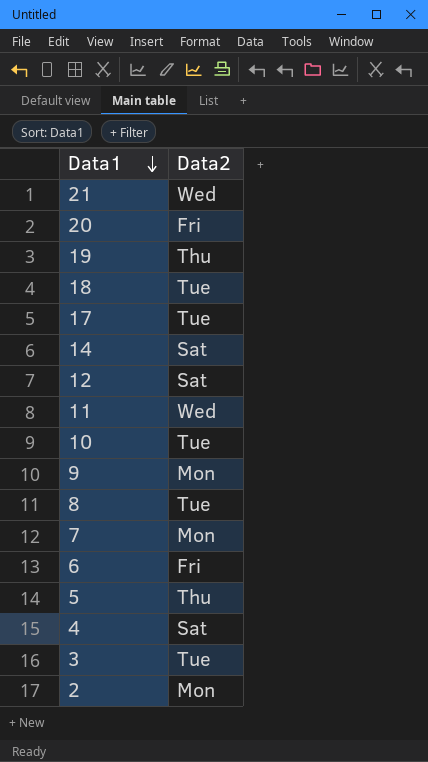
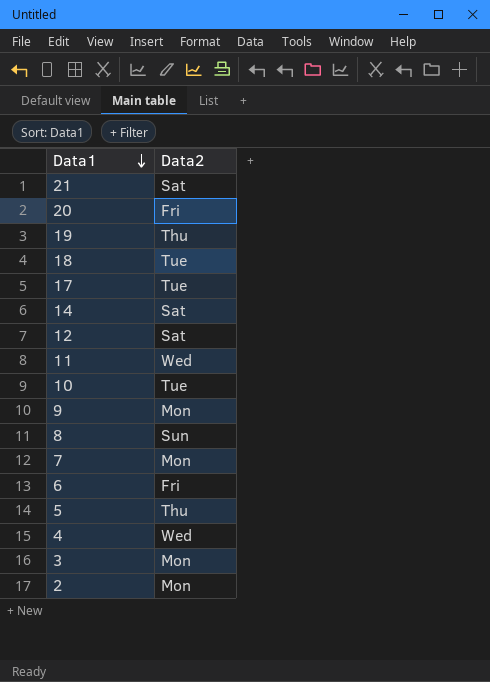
21 | Data2: Wed -> Sat
8 | Data2: Tue -> Sun
4 | Data2: Sat -> Wed
3 | Data2: Tue -> Mon

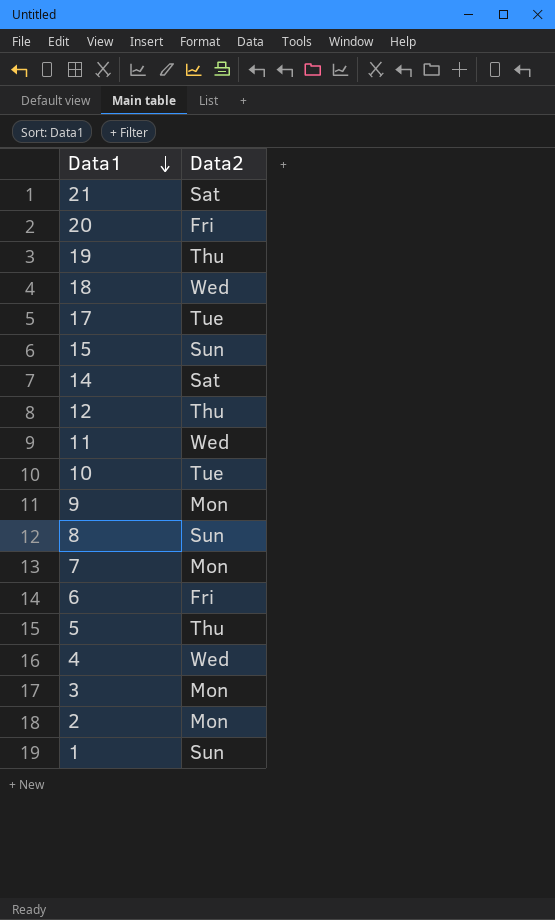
18 | Data2: Tue -> Wed
row 15: none -> Sun
12 | Data2: Sat -> Thu
row 1: none -> Sun

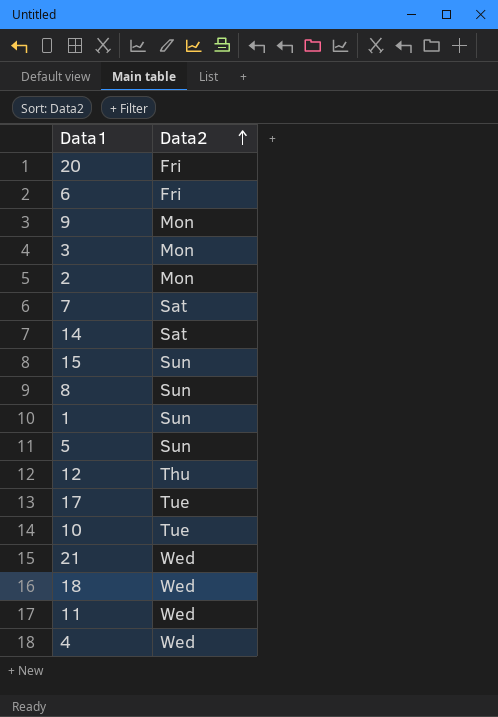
row order: Data1 descending -> Data2 ascending
row 19: Thu -> none
7 | Data2: Mon -> Sat
5 | Data2: Thu -> Sun
21 | Data2: Sat -> Wed

